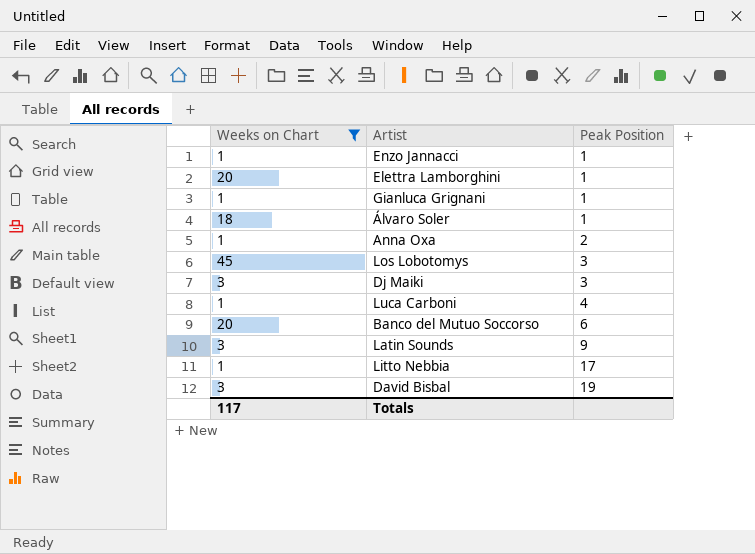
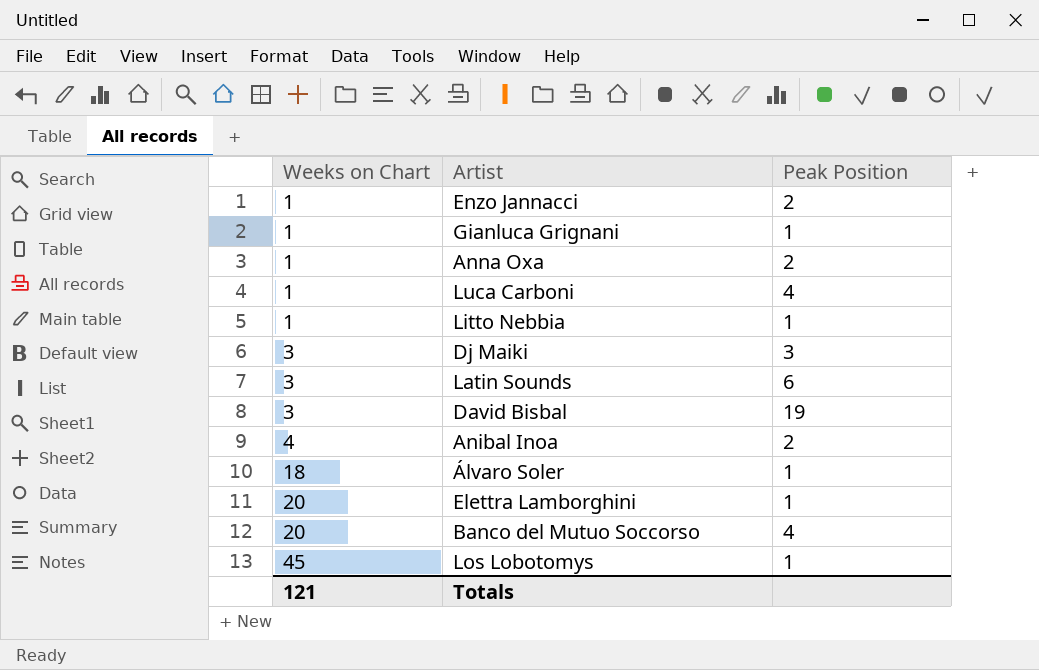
filter: Weeks on Chart != 4 -> none
row order: Peak Position ascending -> Weeks on Chart ascending
Enzo Jannacci | Peak Position: 1 -> 2
Litto Nebbia | Peak Position: 17 -> 1
Latin Sounds | Peak Position: 9 -> 6
Banco del Mutuo Soccorso | Peak Position: 6 -> 4
Los Lobotomys | Peak Position: 3 -> 1
Totals | Weeks on Chart: 117 -> 121

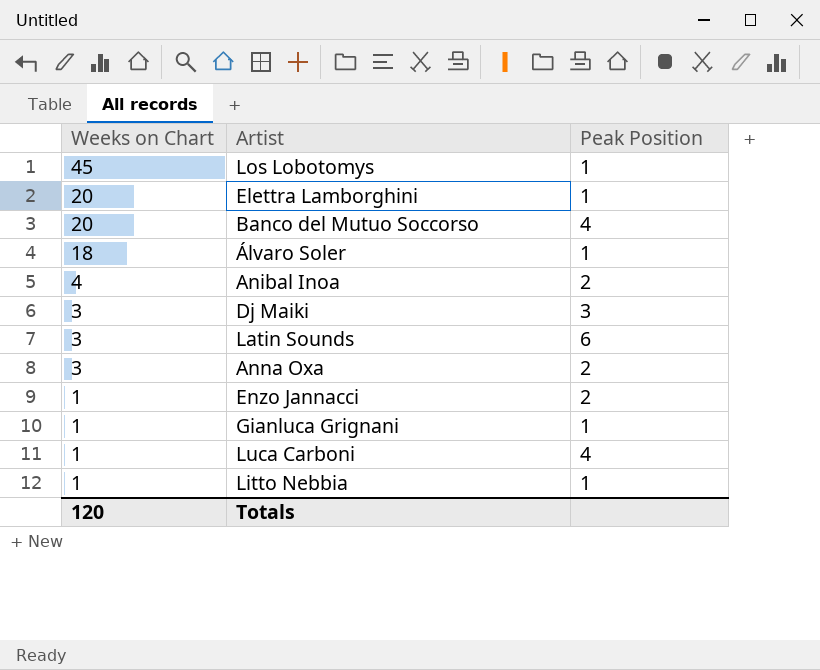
row order: Weeks on Chart ascending -> Weeks on Chart descending
row David Bisbal: 3 | 19 -> none
Anna Oxa | Weeks on Chart: 1 -> 3
Totals | Weeks on Chart: 121 -> 120

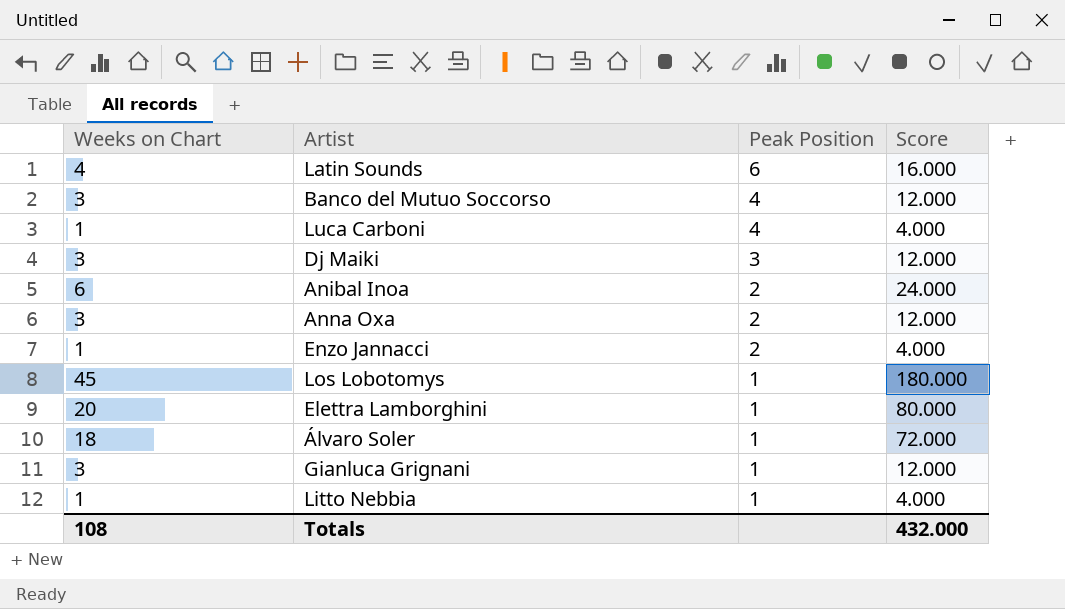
row order: Weeks on Chart descending -> Peak Position descending
column Score | formula: none -> [Weeks on Chart] * 4
Latin Sounds | Weeks on Chart: 3 -> 4
Banco del Mutuo Soccorso | Weeks on Chart: 20 -> 3
Anibal Inoa | Weeks on Chart: 4 -> 6
Gianluca Grignani | Weeks on Chart: 1 -> 3
Totals | Weeks on Chart: 120 -> 108

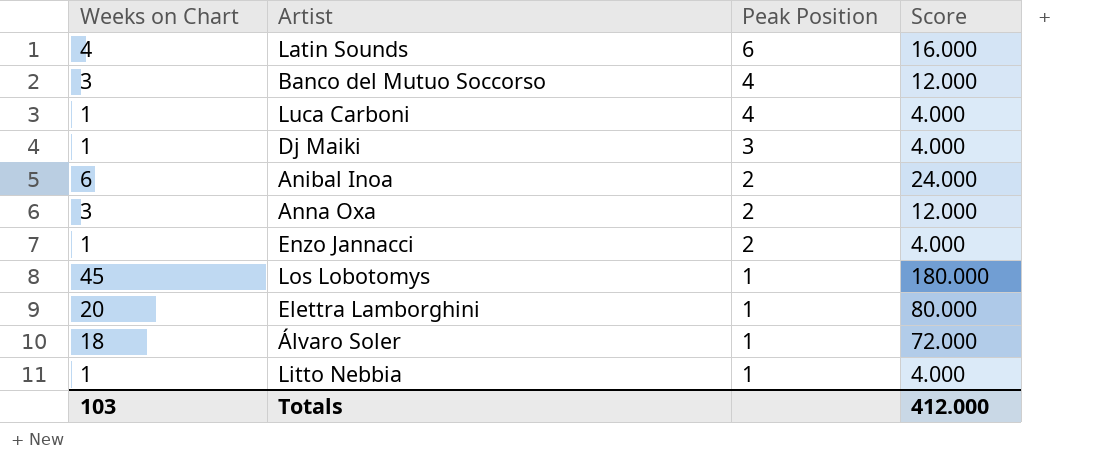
row Gianluca Grignani: 3 | 1 | 12.000 -> none
Dj Maiki | Weeks on Chart: 3 -> 1
Dj Maiki | Score: 12.000 -> 4.000
Totals | Weeks on Chart: 108 -> 103
Totals | Score: 432.000 -> 412.000

